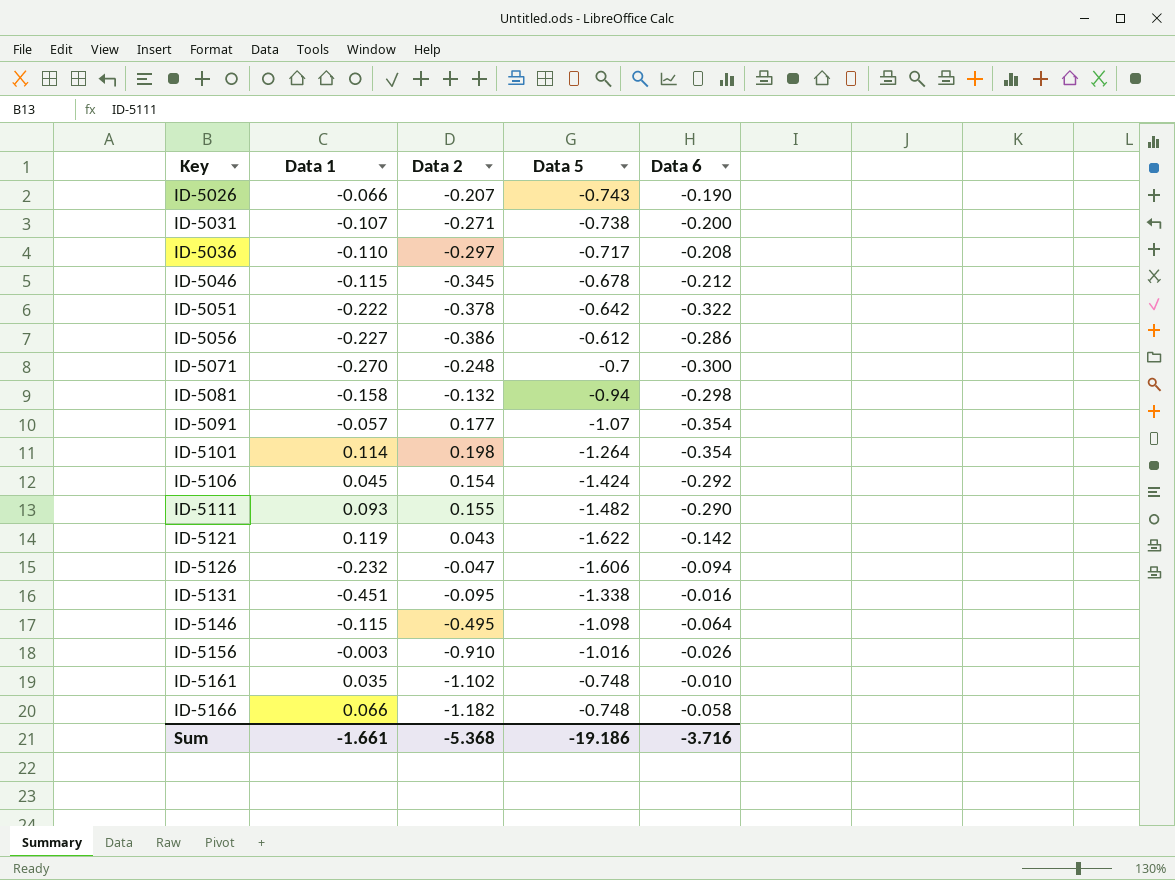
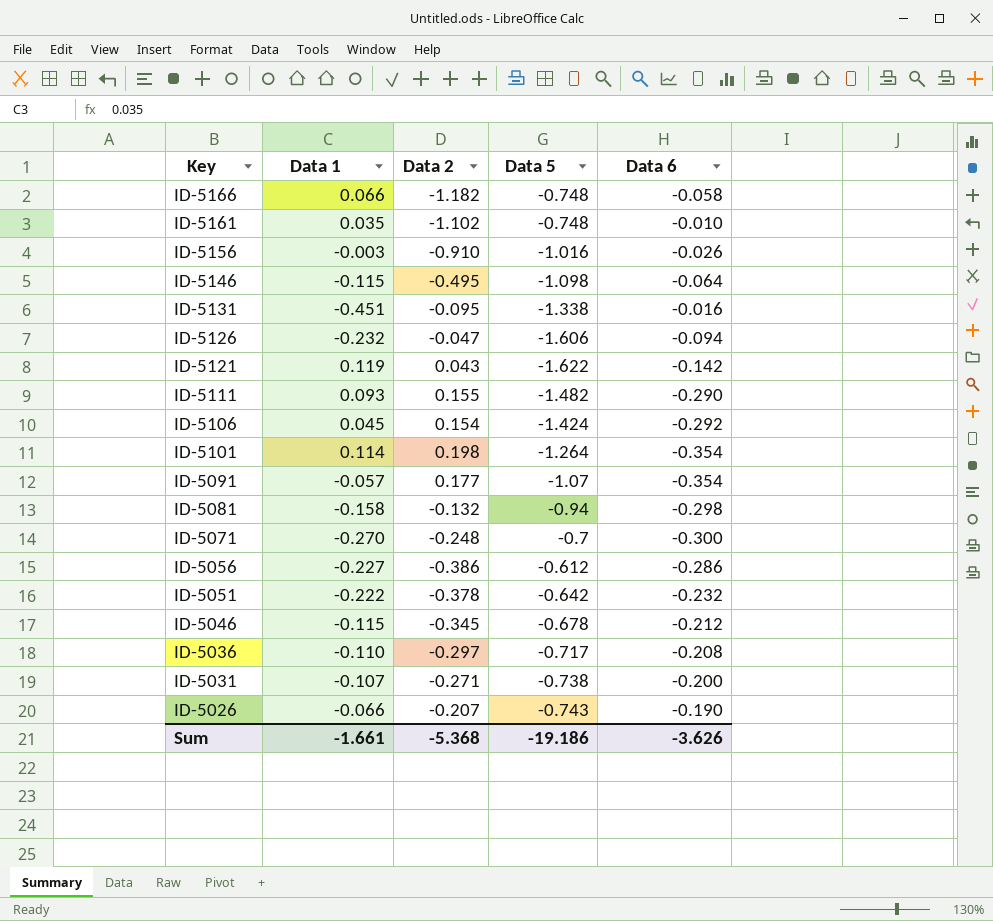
row order: Key ascending -> Key descending
ID-5051 | Data 6: -0.322 -> -0.232
Sum | Data 6: -3.716 -> -3.626

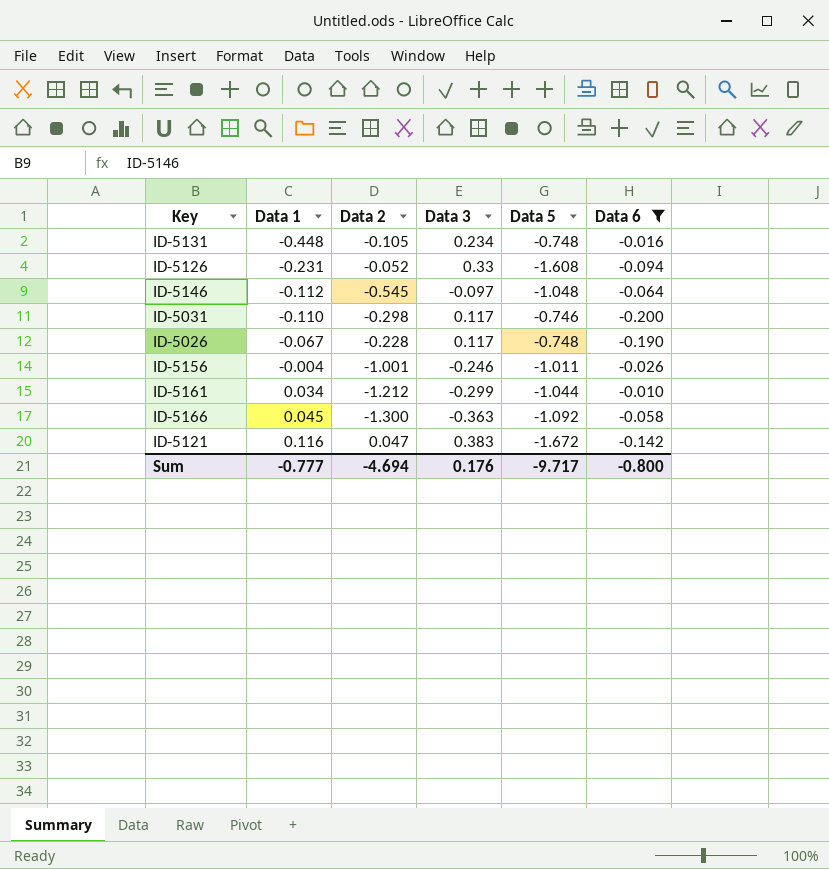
filter: none -> Data 6 >= -0.200
row order: Key descending -> Data 1 ascending
column Data 3 | position: none -> 4
ID-5131 | Data 1: -0.451 -> -0.448
ID-5131 | Data 2: -0.095 -> -0.105
ID-5131 | Data 5: -1.338 -> -0.748
ID-5126 | Data 1: -0.232 -> -0.231
ID-5126 | Data 2: -0.047 -> -0.052
ID-5126 | Data 5: -1.606 -> -1.608
ID-5146 | Data 1: -0.115 -> -0.112
ID-5146 | Data 2: -0.495 -> -0.545
ID-5146 | Data 5: -1.098 -> -1.048
ID-5031 | Data 1: -0.107 -> -0.110
ID-5031 | Data 2: -0.271 -> -0.298
ID-5031 | Data 5: -0.738 -> -0.746
ID-5026 | Data 1: -0.066 -> -0.067
ID-5026 | Data 2: -0.207 -> -0.228
ID-5026 | Data 5: -0.743 -> -0.748
ID-5156 | Data 1: -0.003 -> -0.004
ID-5156 | Data 2: -0.910 -> -1.001
ID-5156 | Data 5: -1.016 -> -1.011
ID-5161 | Data 1: 0.035 -> 0.034
ID-5161 | Data 2: -1.102 -> -1.212
ID-5161 | Data 5: -0.748 -> -1.044
ID-5166 | Data 1: 0.066 -> 0.045
ID-5166 | Data 2: -1.182 -> -1.300
ID-5166 | Data 5: -0.748 -> -1.092
ID-5121 | Data 1: 0.119 -> 0.116
ID-5121 | Data 2: 0.043 -> 0.047
ID-5121 | Data 5: -1.622 -> -1.672
Sum | Data 1: -1.661 -> -0.777
Sum | Data 2: -5.368 -> -4.694
Sum | Data 5: -19.186 -> -9.717
Sum | Data 6: -3.626 -> -0.800

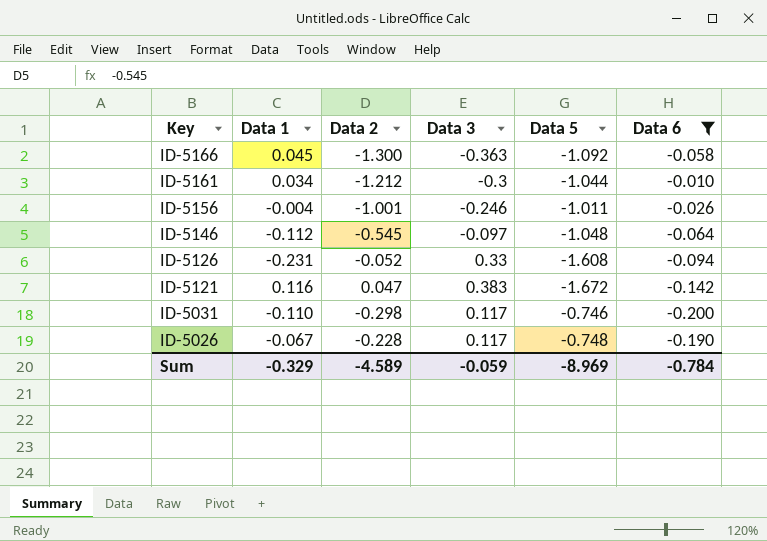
row order: Data 1 ascending -> Key descending
row ID-5131: -0.448 | -0.105 | 0.234 | -0.748 | -0.016 -> none
ID-5161 | Data 3: -0.299 -> -0.3
Sum | Data 1: -0.777 -> -0.329
Sum | Data 2: -4.694 -> -4.589
Sum | Data 3: 0.176 -> -0.059
Sum | Data 5: -9.717 -> -8.969
Sum | Data 6: -0.800 -> -0.784

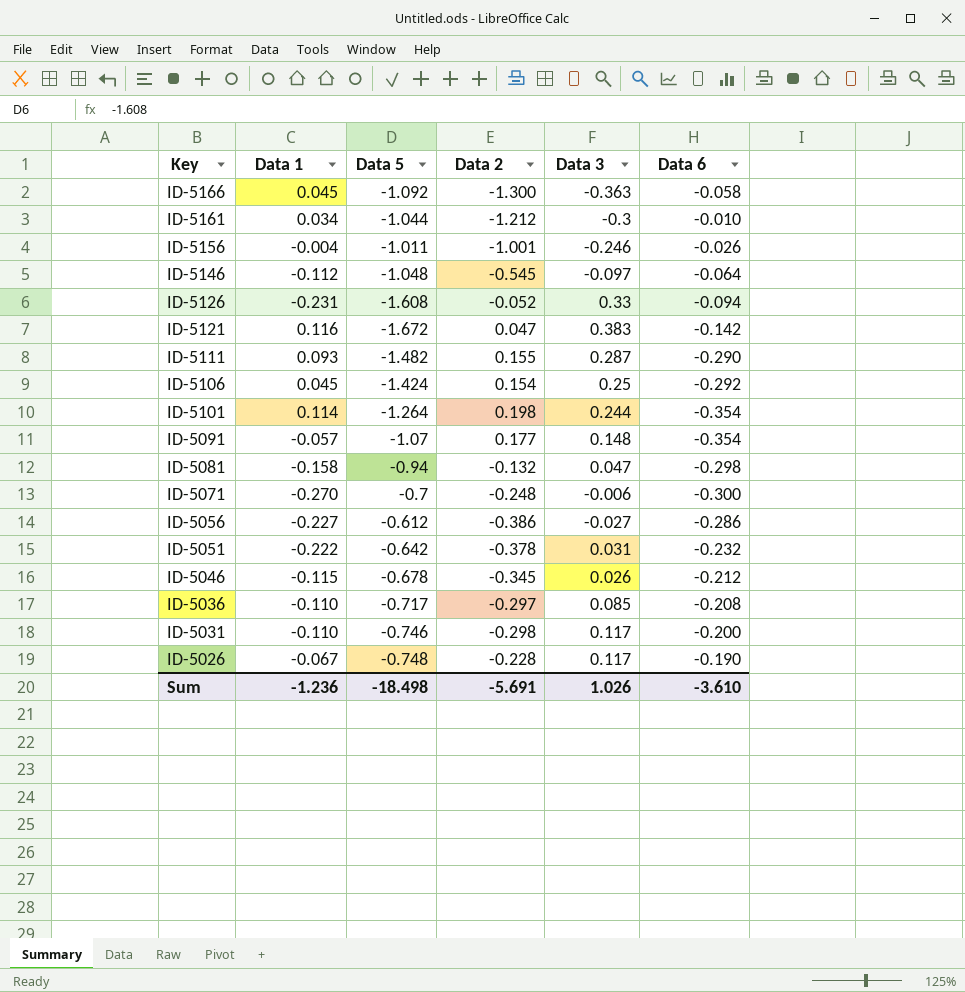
filter: Data 6 >= -0.200 -> none
column Data 5 | position: 5 -> 3
Sum | Data 1: -0.329 -> -1.236
Sum | Data 5: -8.969 -> -18.498
Sum | Data 2: -4.589 -> -5.691
Sum | Data 3: -0.059 -> 1.026
Sum | Data 6: -0.784 -> -3.610

